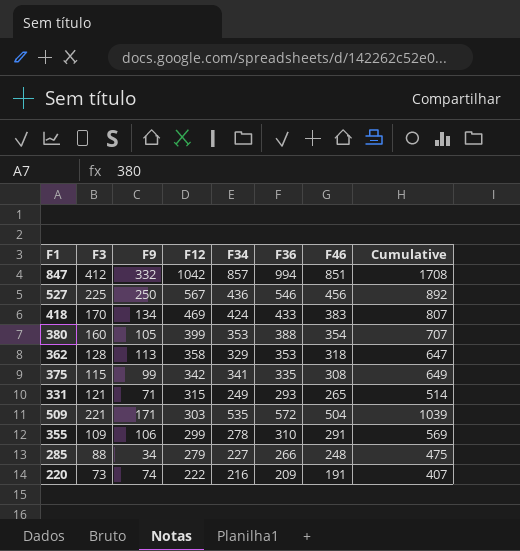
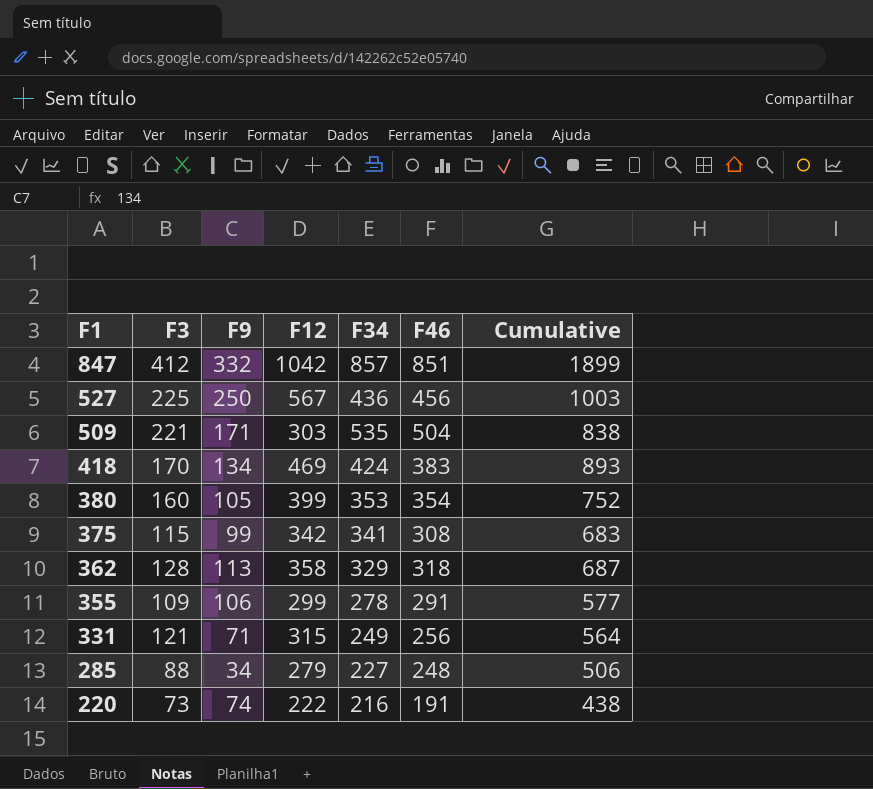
row order: F12 descending -> F1 descending
column F36 | position: 6 -> none
column Cumulative | formula: [F34] + [F46] -> [F12] + [F34]
331 | F46: 265 -> 256

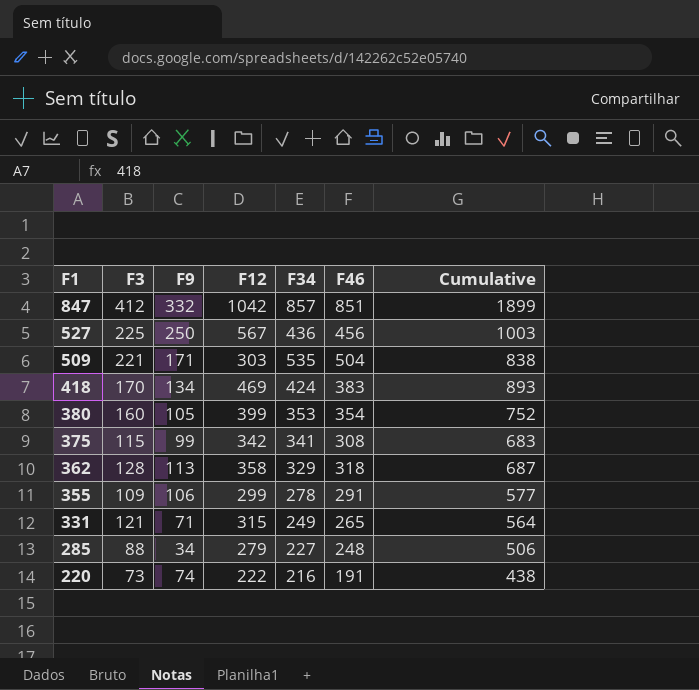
331 | F46: 256 -> 265

